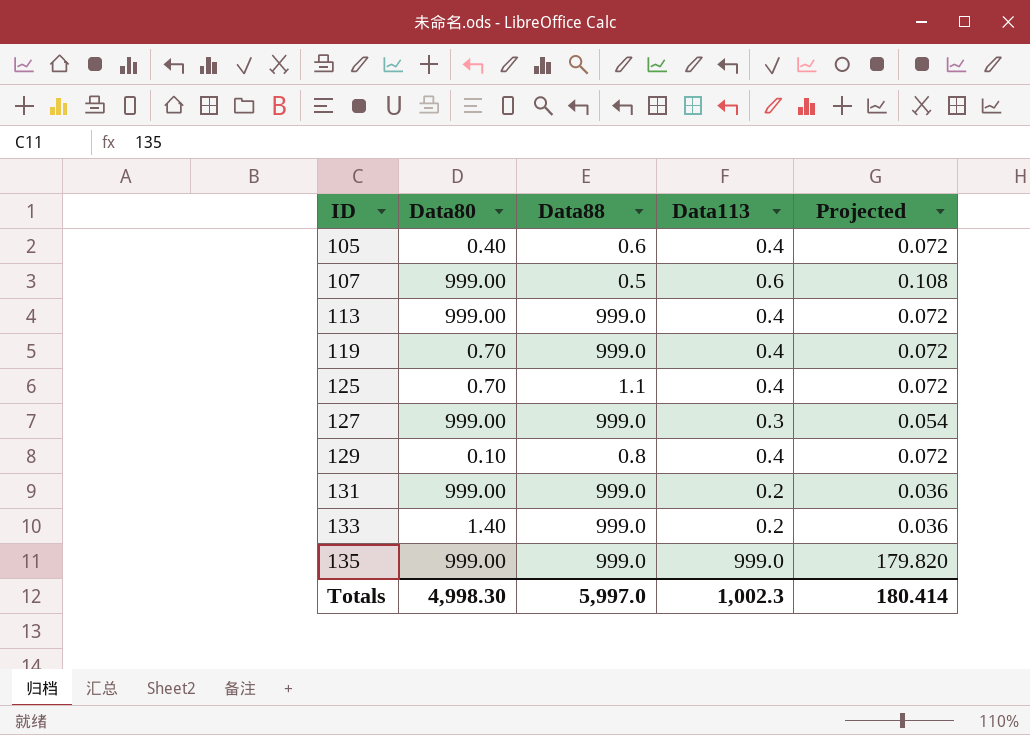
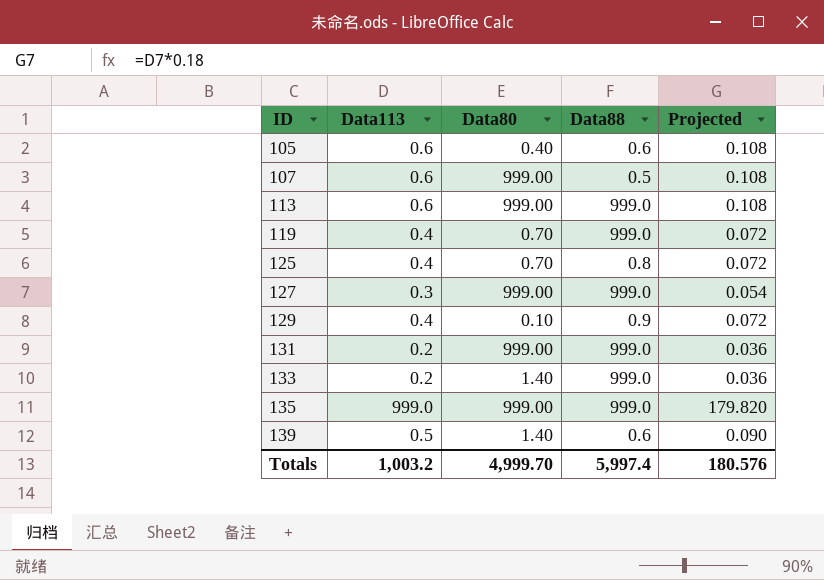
column Data113 | position: 4 -> 2
105 | Data113: 0.4 -> 0.6
105 | Projected: 0.072 -> 0.108
113 | Data113: 0.4 -> 0.6
113 | Projected: 0.072 -> 0.108
125 | Data88: 1.1 -> 0.8
129 | Data88: 0.8 -> 0.9
row 139: none -> 0.5 | 1.40 | 0.6 | 0.090
Totals | Data113: 1,002.3 -> 1,003.2
Totals | Data80: 4,998.30 -> 4,999.70
Totals | Data88: 5,997.0 -> 5,997.4
Totals | Projected: 180.414 -> 180.576

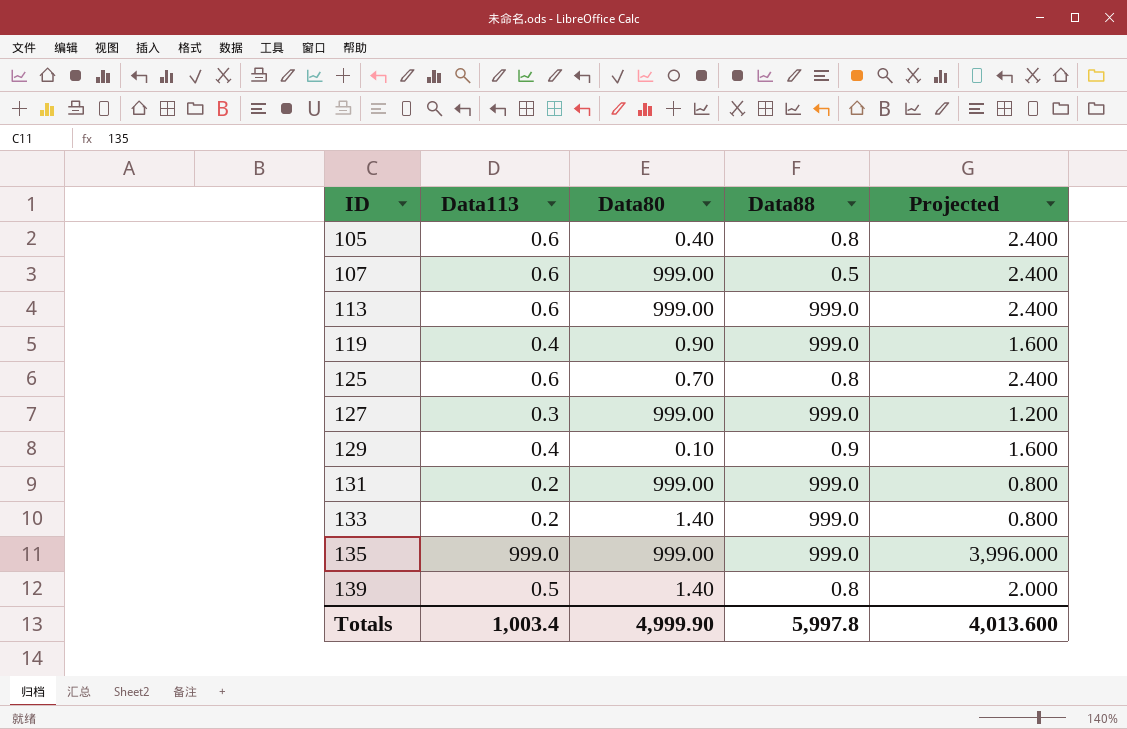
column Projected | formula: [Data113] * 0.18 -> [Data113] * 4
105 | Data88: 0.6 -> 0.8
119 | Data80: 0.70 -> 0.90
125 | Data113: 0.4 -> 0.6
139 | Data88: 0.6 -> 0.8
Totals | Data113: 1,003.2 -> 1,003.4
Totals | Data80: 4,999.70 -> 4,999.90
Totals | Data88: 5,997.4 -> 5,997.8
Totals | Projected: 180.576 -> 4,013.600

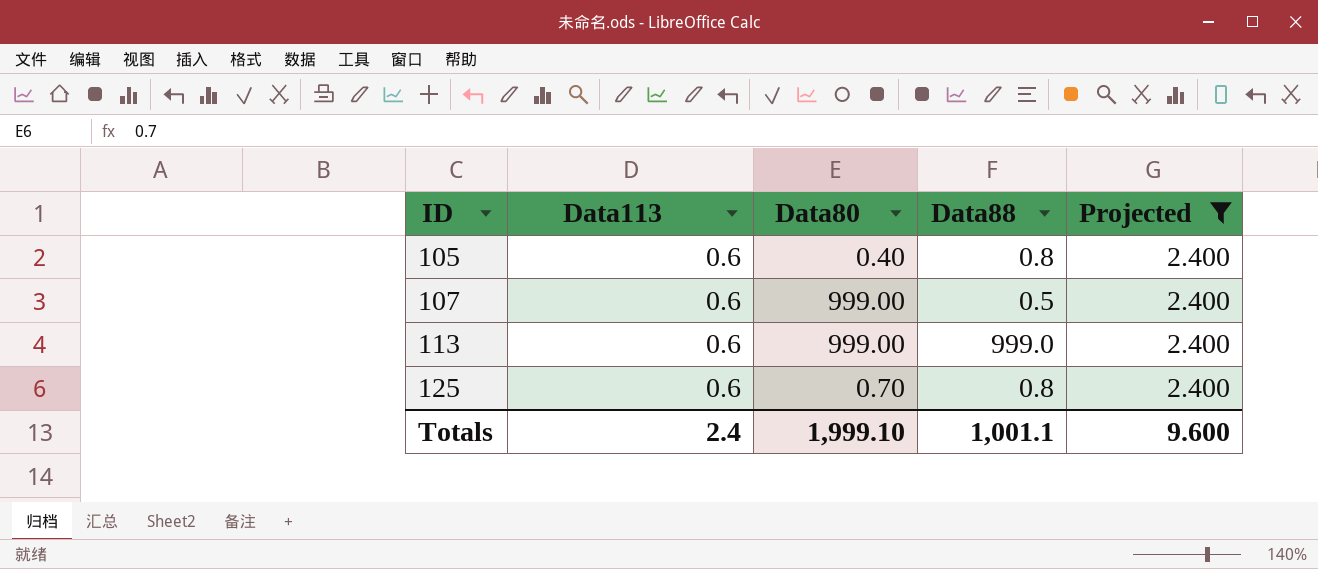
filter: none -> Projected = 2.400
Totals | Data113: 1,003.4 -> 2.4
Totals | Data80: 4,999.90 -> 1,999.10
Totals | Data88: 5,997.8 -> 1,001.1
Totals | Projected: 4,013.600 -> 9.600

